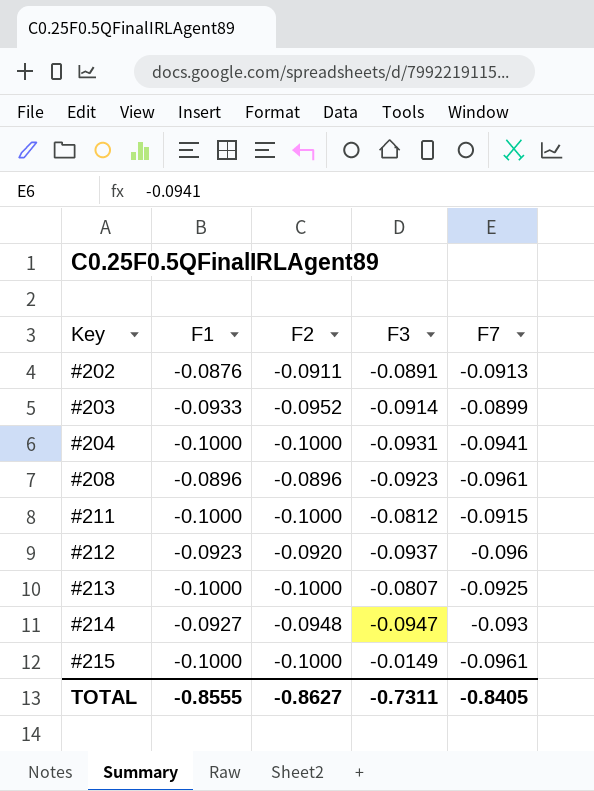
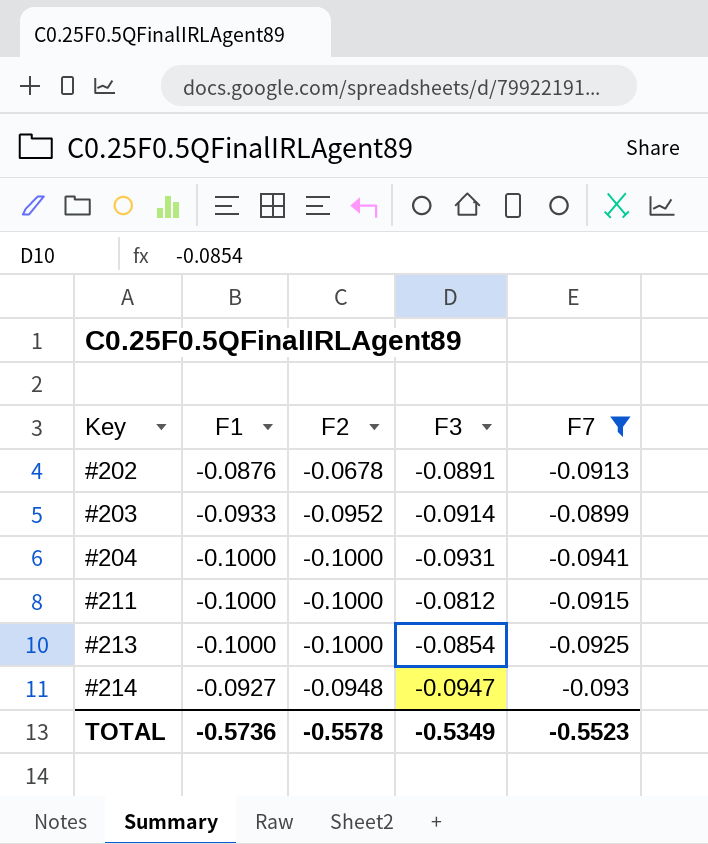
filter: none -> F7 >= -0.0941
#202 | F2: -0.0911 -> -0.0678
#213 | F3: -0.0807 -> -0.0854
TOTAL | F1: -0.8555 -> -0.5736
TOTAL | F2: -0.8627 -> -0.5578
TOTAL | F3: -0.7311 -> -0.5349
TOTAL | F7: -0.8405 -> -0.5523

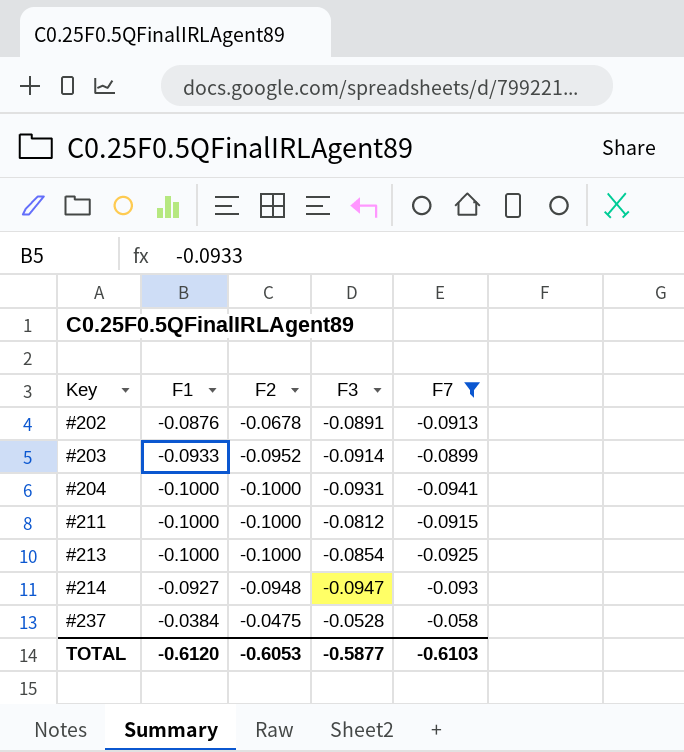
row #237: none -> -0.0384 | -0.0475 | -0.0528 | -0.058
TOTAL | F1: -0.5736 -> -0.6120
TOTAL | F2: -0.5578 -> -0.6053
TOTAL | F3: -0.5349 -> -0.5877
TOTAL | F7: -0.5523 -> -0.6103

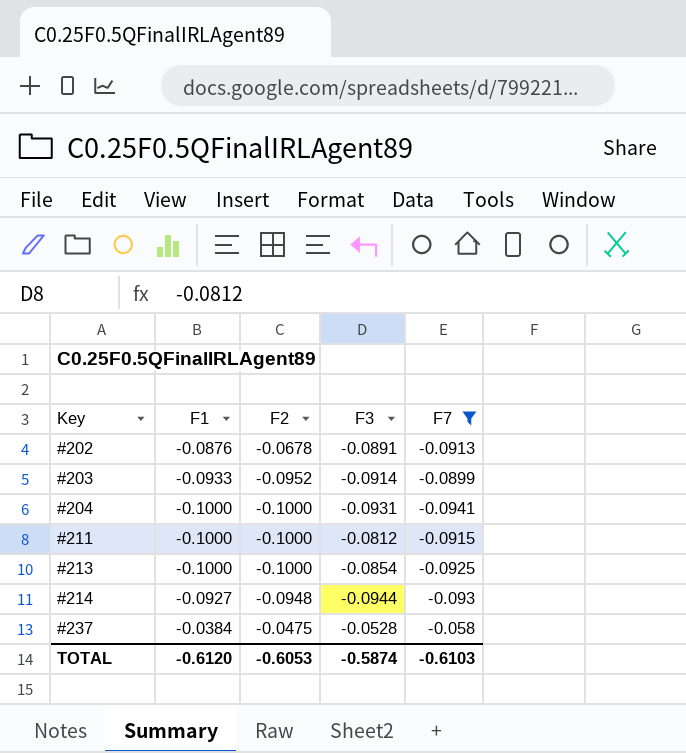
#214 | F3: -0.0947 -> -0.0944
TOTAL | F3: -0.5877 -> -0.5874

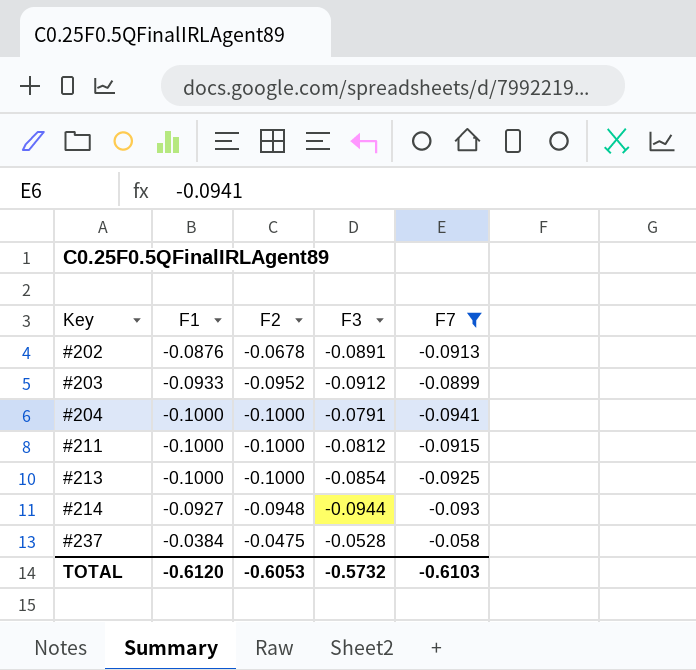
#203 | F3: -0.0914 -> -0.0912
#204 | F3: -0.0931 -> -0.0791
TOTAL | F3: -0.5874 -> -0.5732

